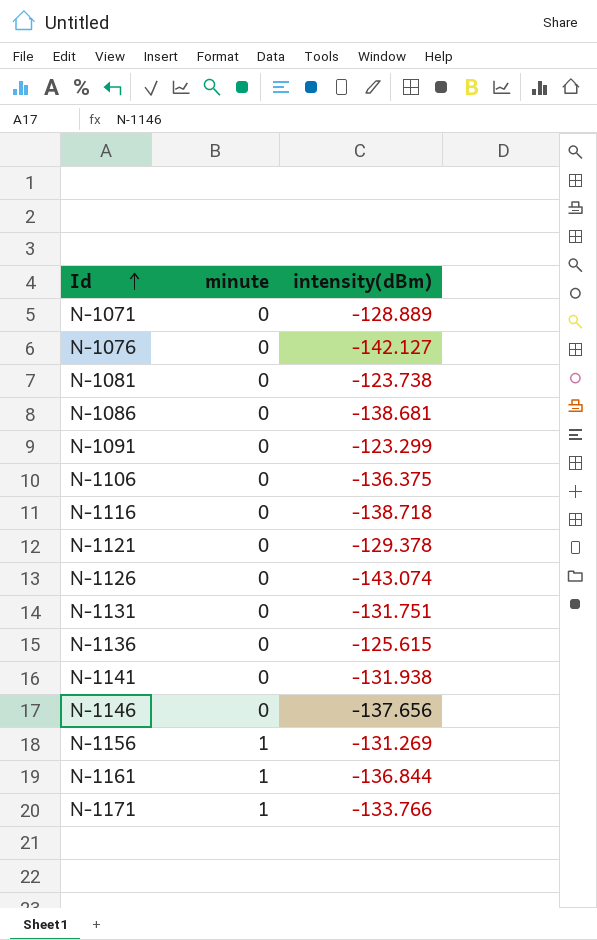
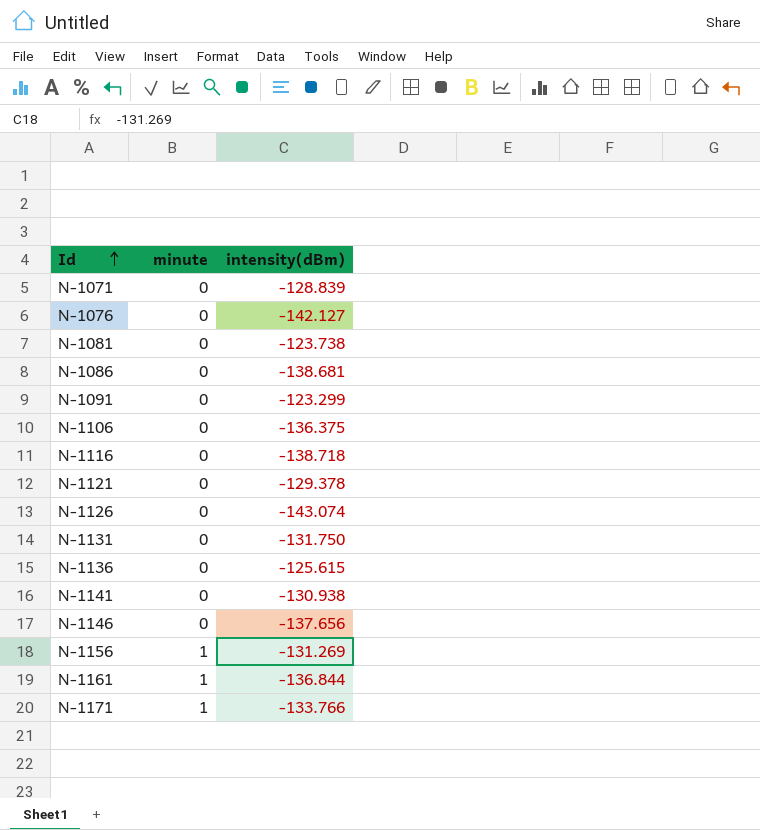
N-1071 | intensity(dBm): -128.889 -> -128.839
N-1131 | intensity(dBm): -131.751 -> -131.750
N-1141 | intensity(dBm): -131.938 -> -130.938

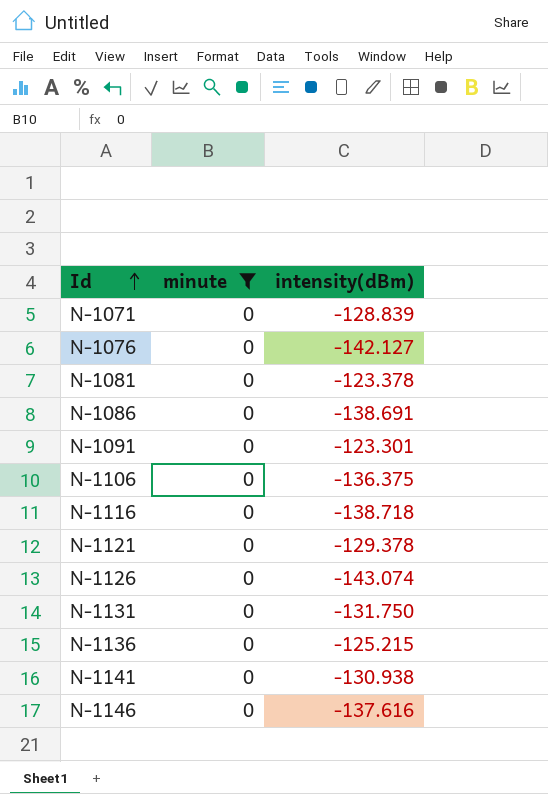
filter: none -> minute = 0
N-1081 | intensity(dBm): -123.738 -> -123.378
N-1086 | intensity(dBm): -138.681 -> -138.691
N-1091 | intensity(dBm): -123.299 -> -123.301
N-1136 | intensity(dBm): -125.615 -> -125.215
N-1146 | intensity(dBm): -137.656 -> -137.616

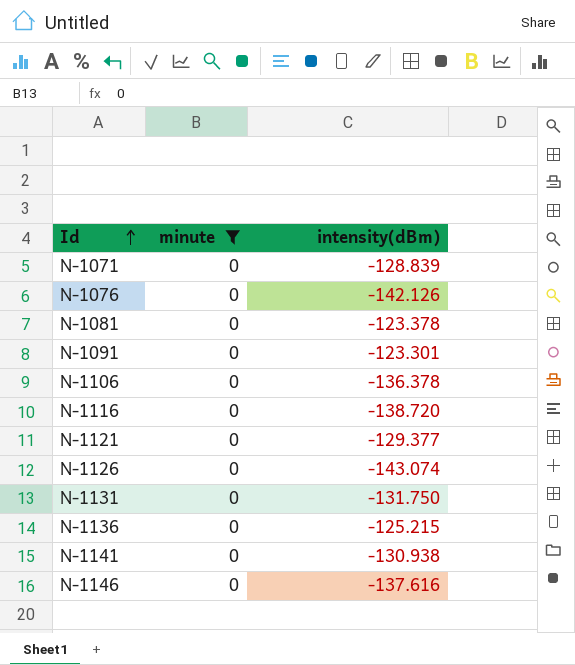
row N-1086: 0 | -138.691 -> none
N-1076 | intensity(dBm): -142.127 -> -142.126
N-1106 | intensity(dBm): -136.375 -> -136.378
N-1116 | intensity(dBm): -138.718 -> -138.720
N-1121 | intensity(dBm): -129.378 -> -129.377

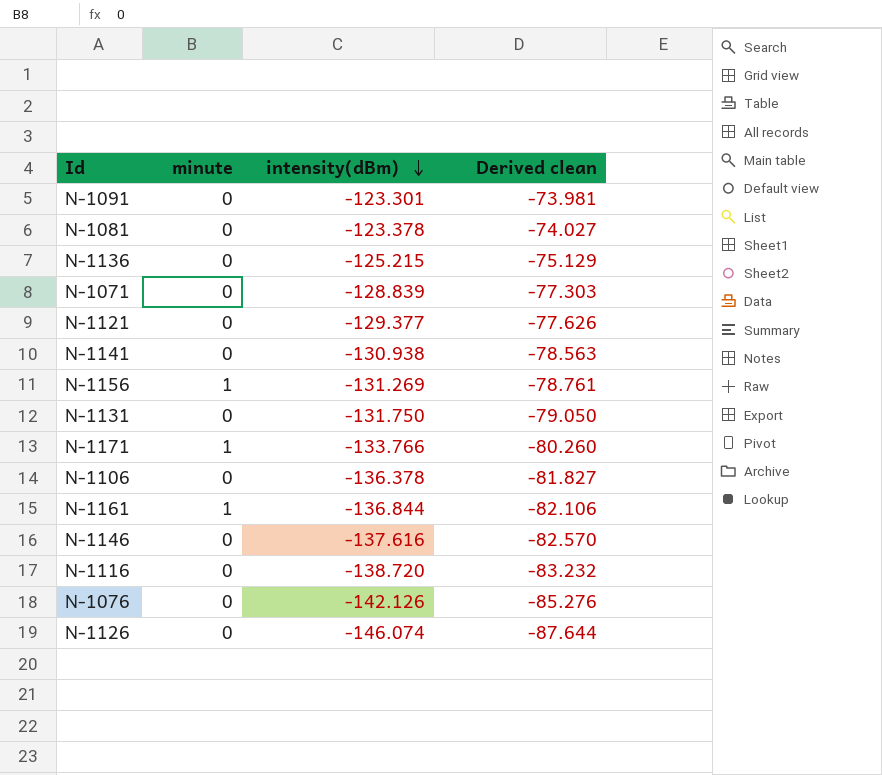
filter: minute = 0 -> none
row order: Id ascending -> intensity(dBm) descending
column Derived clean | formula: none -> [intensity(dBm)] * 0.6
N-1126 | intensity(dBm): -143.074 -> -146.074

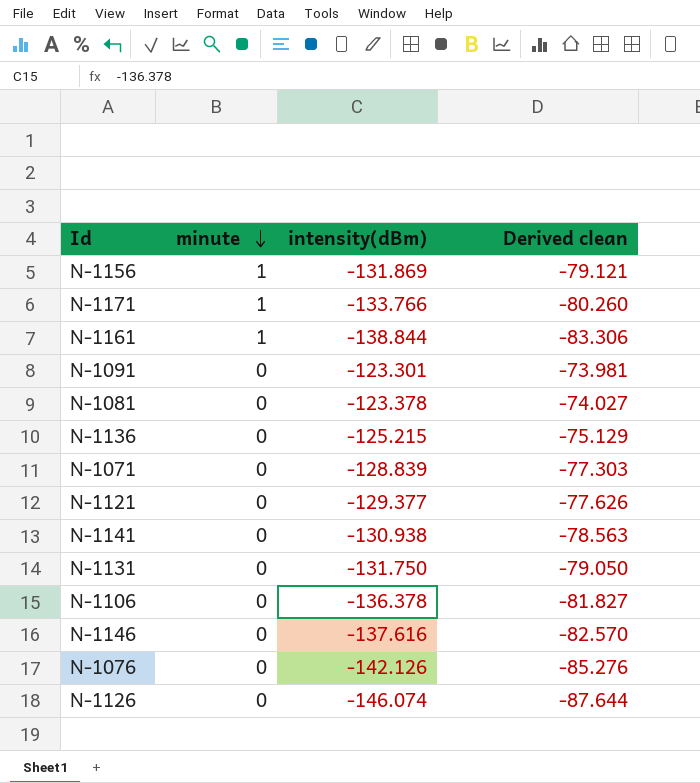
row order: intensity(dBm) descending -> minute descending
row N-1116: 0 | -138.720 | -83.232 -> none
N-1156 | intensity(dBm): -131.269 -> -131.869
N-1156 | Derived clean: -78.761 -> -79.121
N-1161 | intensity(dBm): -136.844 -> -138.844
N-1161 | Derived clean: -82.106 -> -83.306

